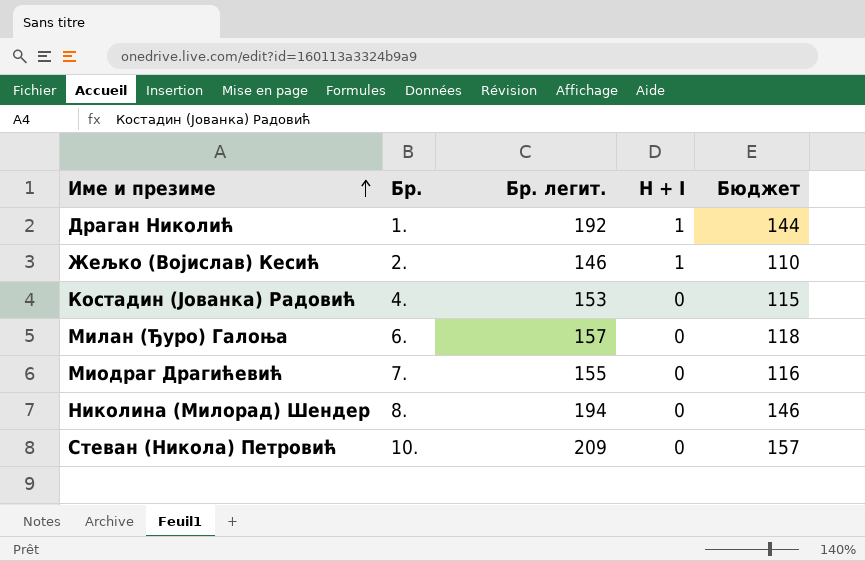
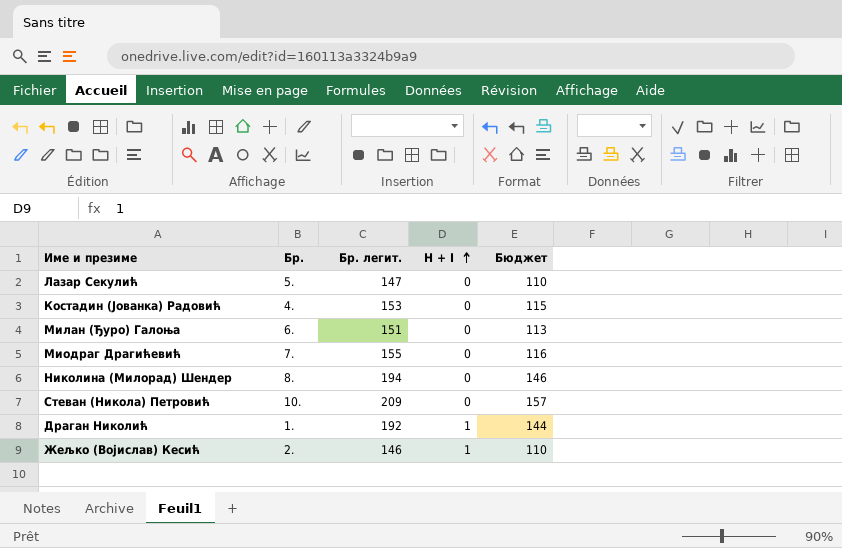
row order: Име и презиме ascending -> H + I ascending
row Лазар Секулић: none -> 5. | 147 | 0 | 110
Милан (Ђуро) Галоња | Бр. легит.: 157 -> 151
Милан (Ђуро) Галоња | Бюджет: 118 -> 113

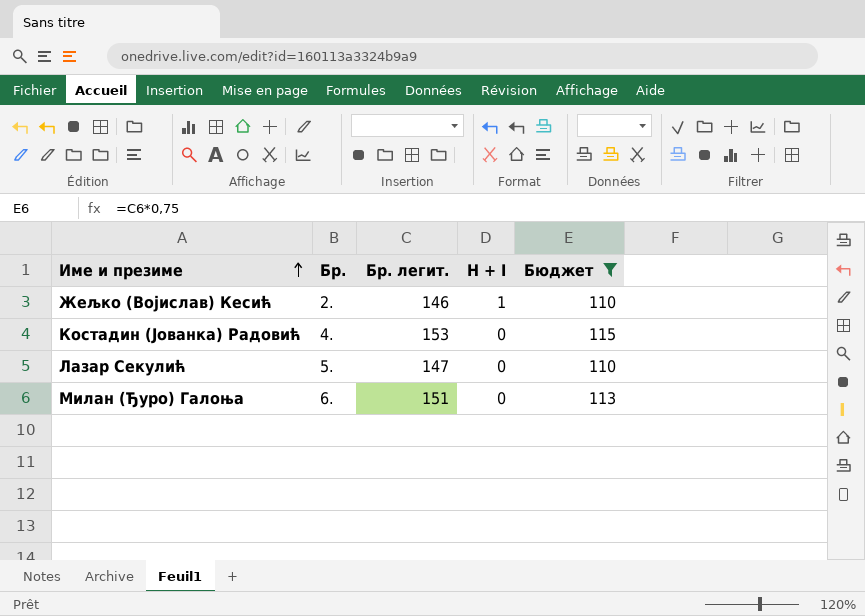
filter: none -> Бюджет <= 115
row order: H + I ascending -> Име и презиме ascending

